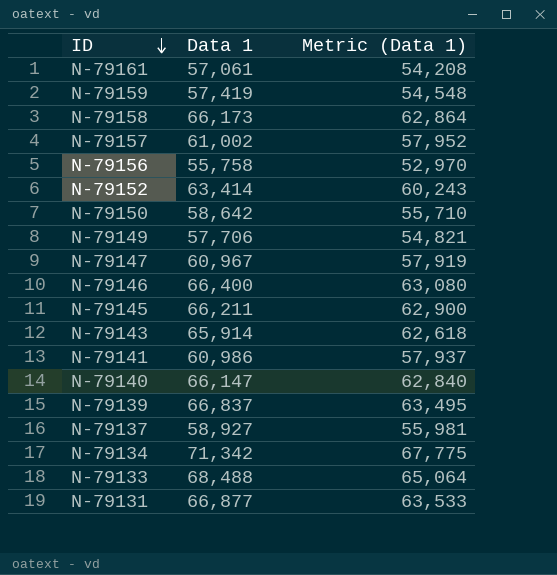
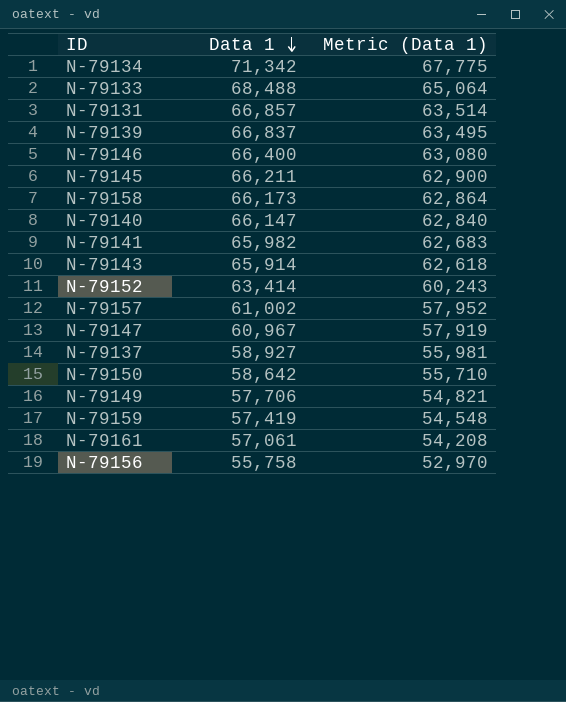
row order: ID descending -> Data 1 descending
N-79131 | Data 1: 66,877 -> 66,857
N-79131 | Metric (Data 1): 63,533 -> 63,514
N-79141 | Data 1: 60,986 -> 65,982
N-79141 | Metric (Data 1): 57,937 -> 62,683

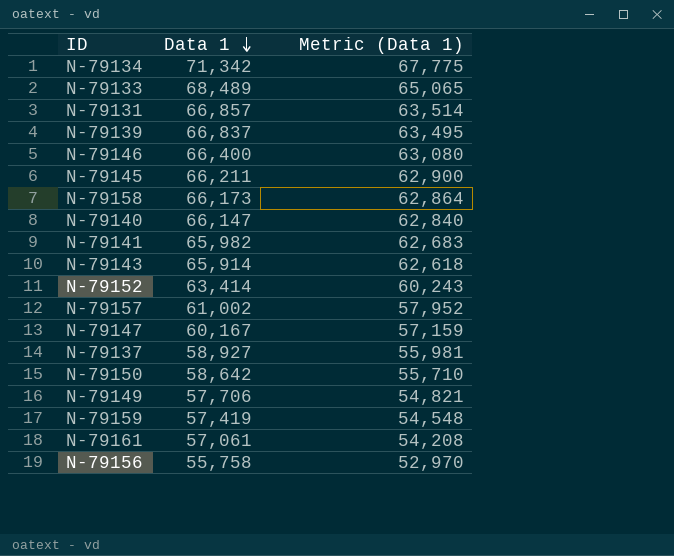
N-79133 | Data 1: 68,488 -> 68,489
N-79133 | Metric (Data 1): 65,064 -> 65,065
N-79147 | Data 1: 60,967 -> 60,167
N-79147 | Metric (Data 1): 57,919 -> 57,159

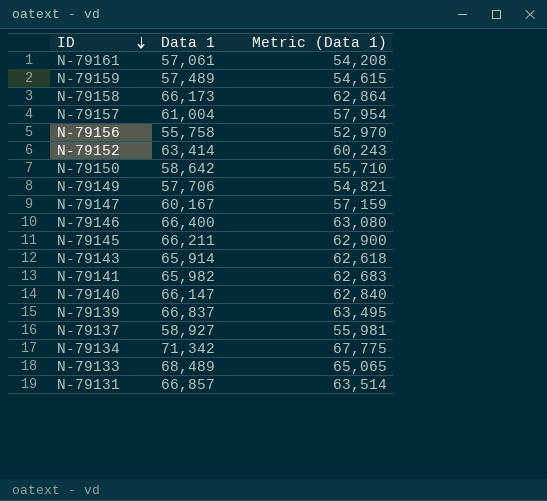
row order: Data 1 descending -> ID descending
N-79159 | Data 1: 57,419 -> 57,489
N-79159 | Metric (Data 1): 54,548 -> 54,615
N-79157 | Data 1: 61,002 -> 61,004
N-79157 | Metric (Data 1): 57,952 -> 57,954

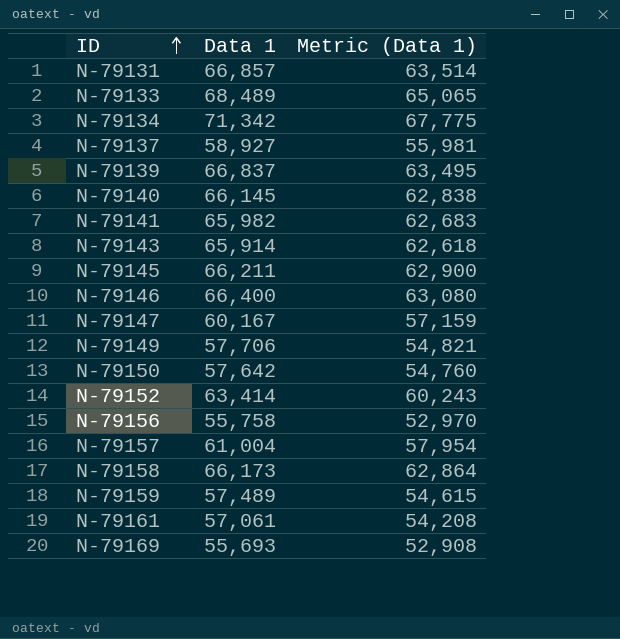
row order: ID descending -> ID ascending
N-79140 | Data 1: 66,147 -> 66,145
N-79140 | Metric (Data 1): 62,840 -> 62,838
N-79150 | Data 1: 58,642 -> 57,642
N-79150 | Metric (Data 1): 55,710 -> 54,760
row N-79169: none -> 55,693 | 52,908

